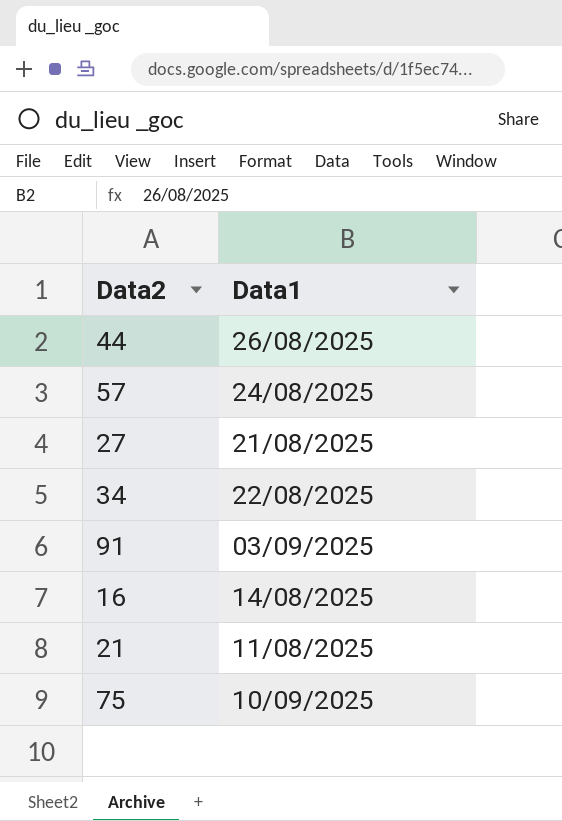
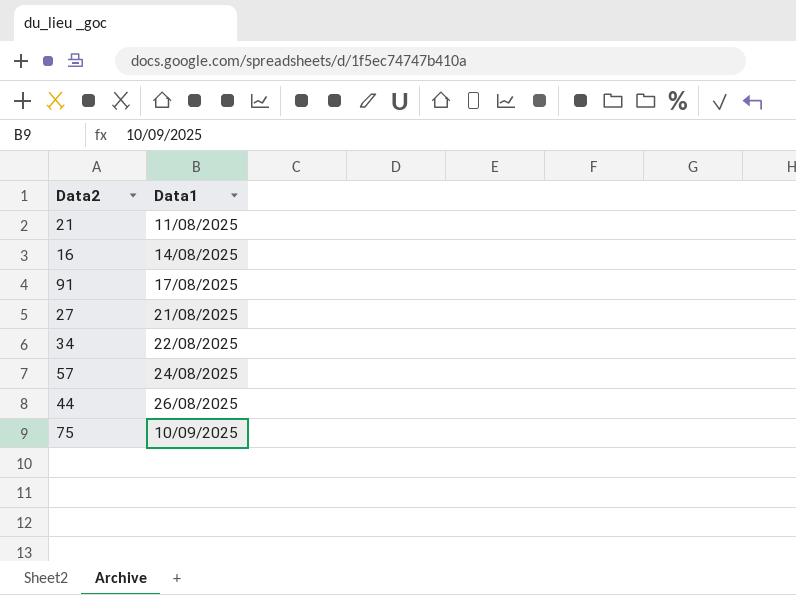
row order: none -> Data1 ascending
91 | Data1: 03/09/2025 -> 17/08/2025

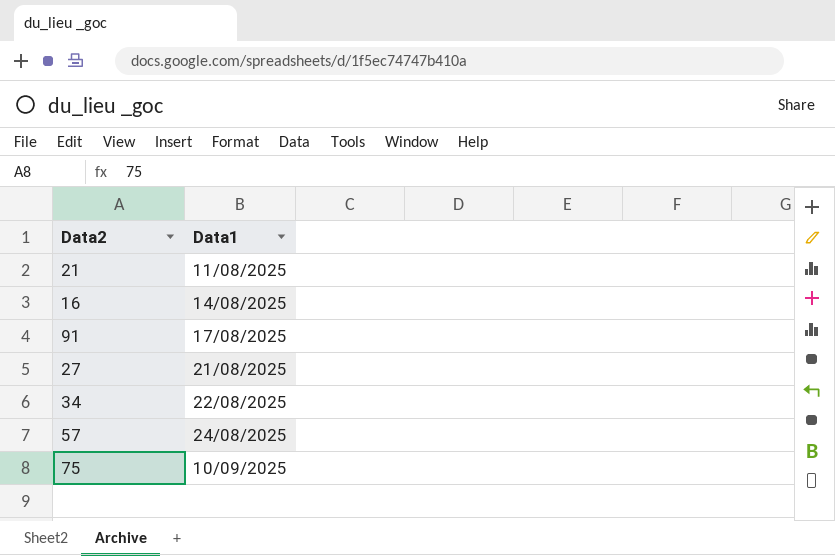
row 44: 26/08/2025 -> none

